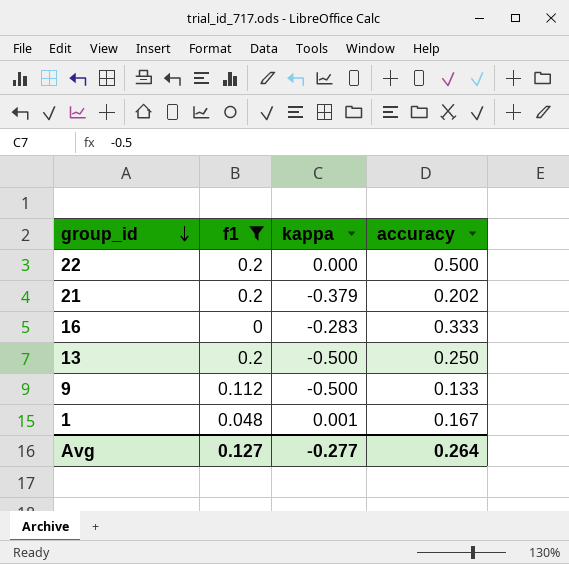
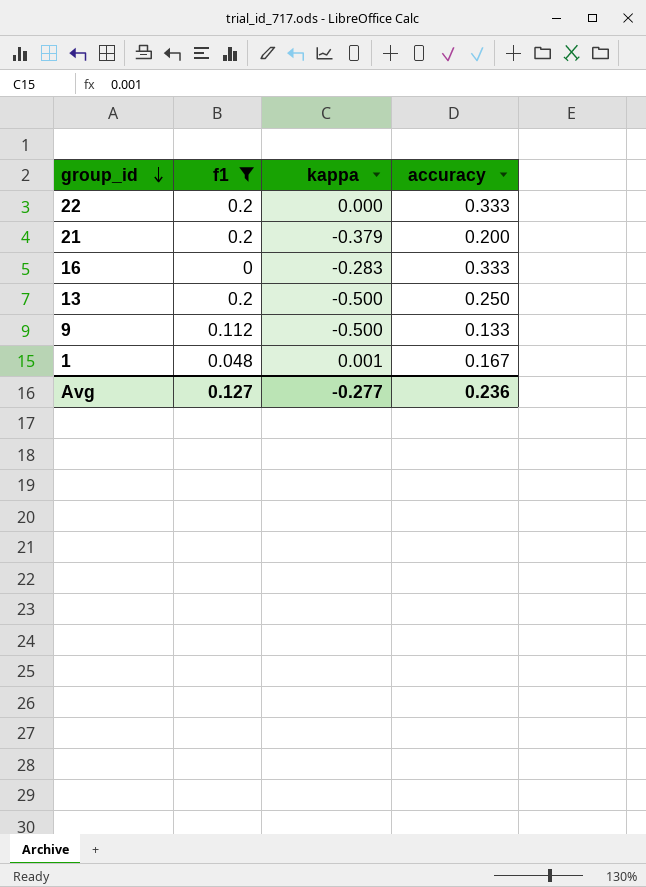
22 | accuracy: 0.500 -> 0.333
21 | accuracy: 0.202 -> 0.200
Avg | accuracy: 0.264 -> 0.236

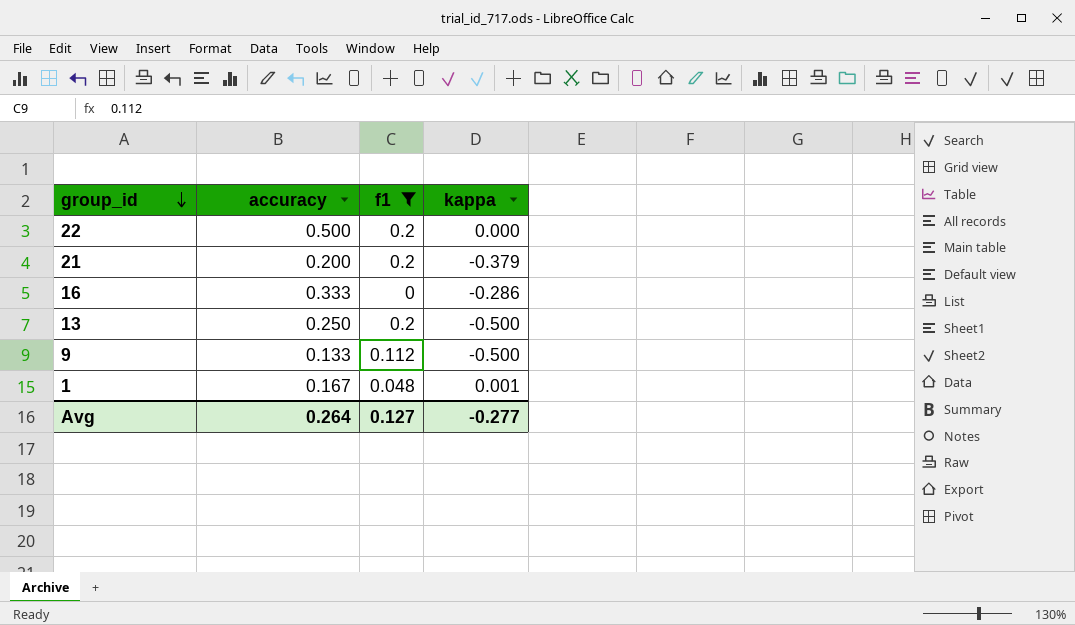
column accuracy | position: 4 -> 2
22 | accuracy: 0.333 -> 0.500
16 | kappa: -0.283 -> -0.286
Avg | accuracy: 0.236 -> 0.264

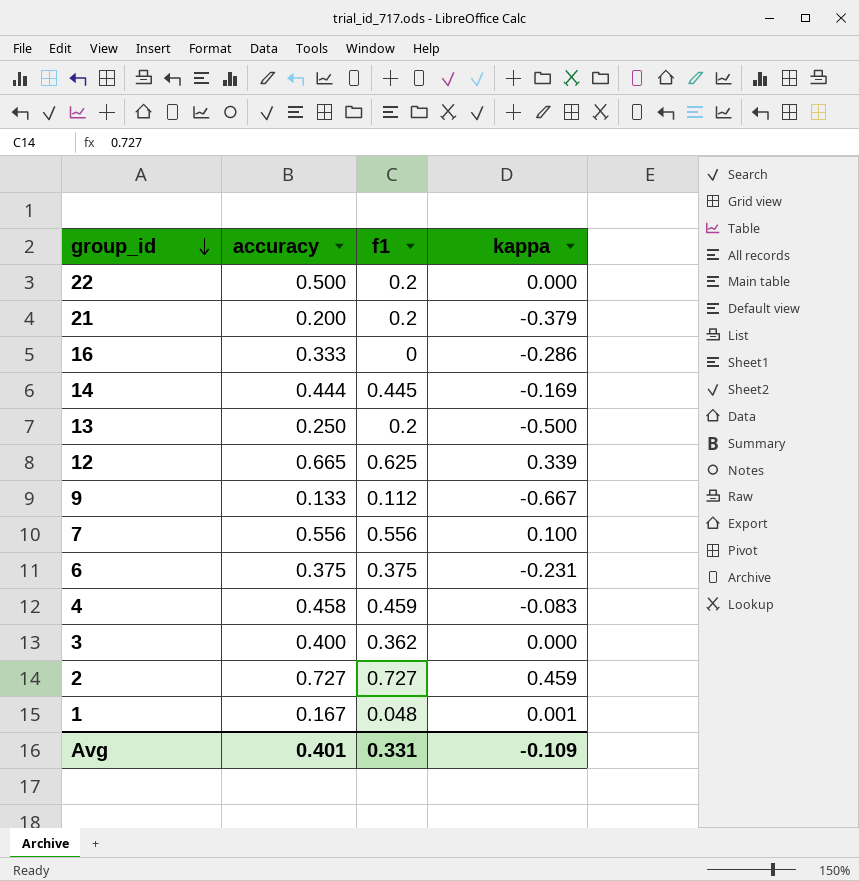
filter: f1 <= 0.2 -> none
9 | kappa: -0.500 -> -0.667
Avg | accuracy: 0.264 -> 0.401
Avg | f1: 0.127 -> 0.331
Avg | kappa: -0.277 -> -0.109

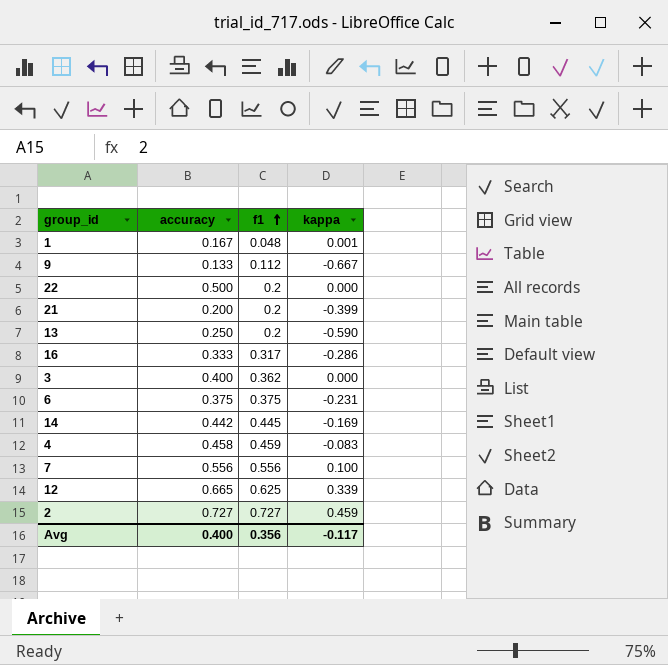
row order: group_id descending -> f1 ascending
21 | kappa: -0.379 -> -0.399
13 | kappa: -0.500 -> -0.590
16 | f1: 0 -> 0.317
14 | accuracy: 0.444 -> 0.442
Avg | accuracy: 0.401 -> 0.400
Avg | f1: 0.331 -> 0.356
Avg | kappa: -0.109 -> -0.117

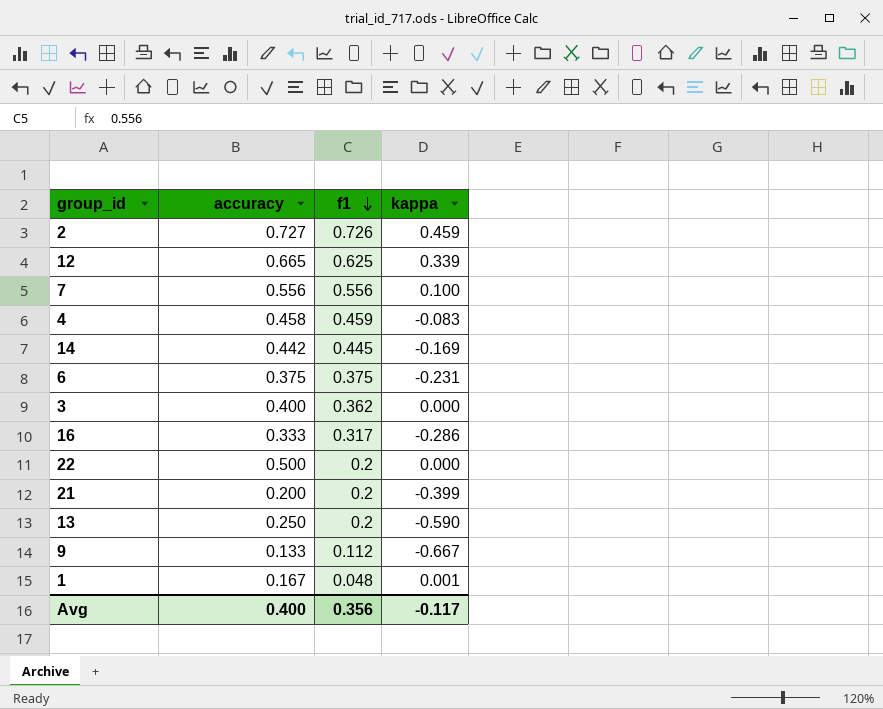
row order: f1 ascending -> f1 descending
2 | f1: 0.727 -> 0.726

